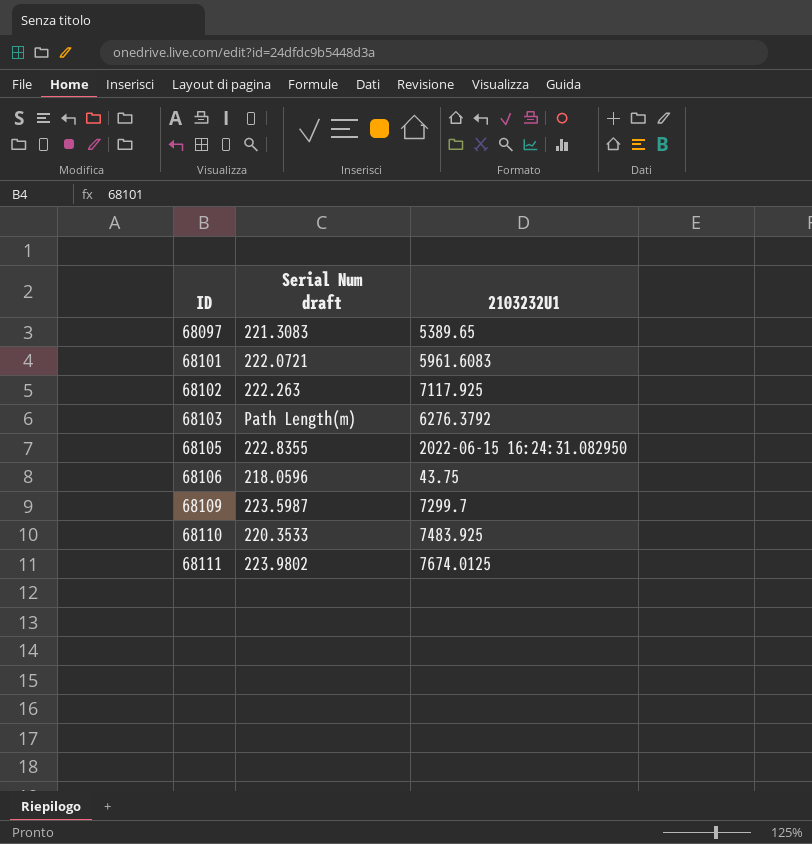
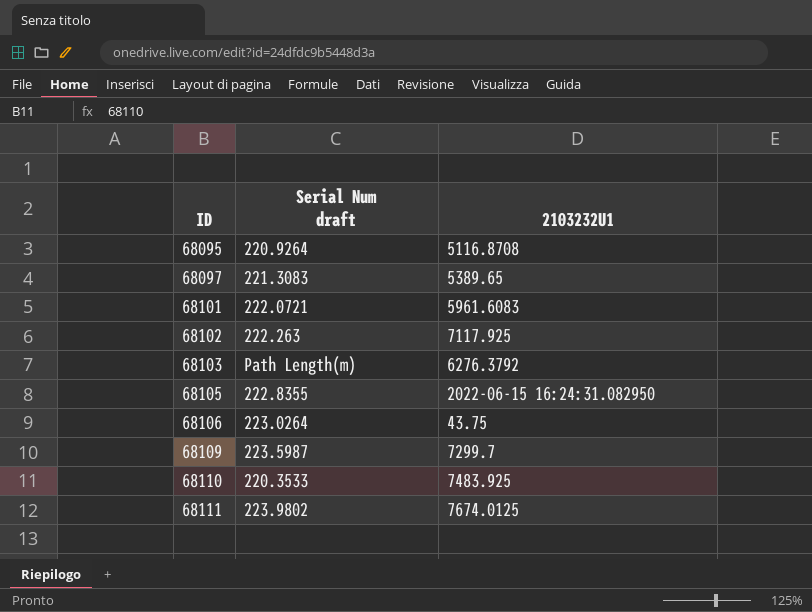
row 68095: none -> 220.9264 | 5116.8708
68106 | Serial Num draft: 218.0596 -> 223.0264

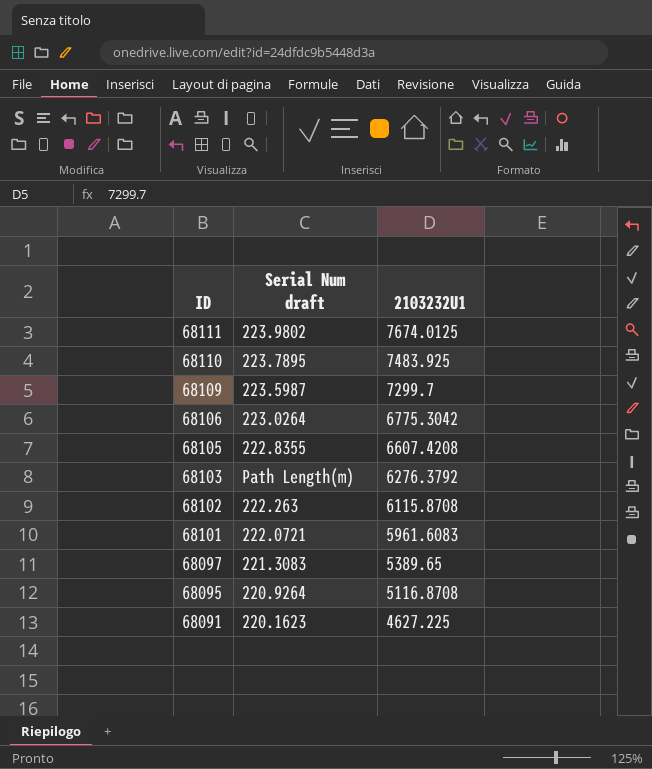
row order: ID ascending -> ID descending
68110 | Serial Num draft: 220.3533 -> 223.7895
68106 | 2103232U1: 43.75 -> 6775.3042
68105 | 2103232U1: 2022-06-15 16:24:31.082950 -> 6607.4208
68102 | 2103232U1: 7117.925 -> 6115.8708
row 68091: none -> 220.1623 | 4627.225

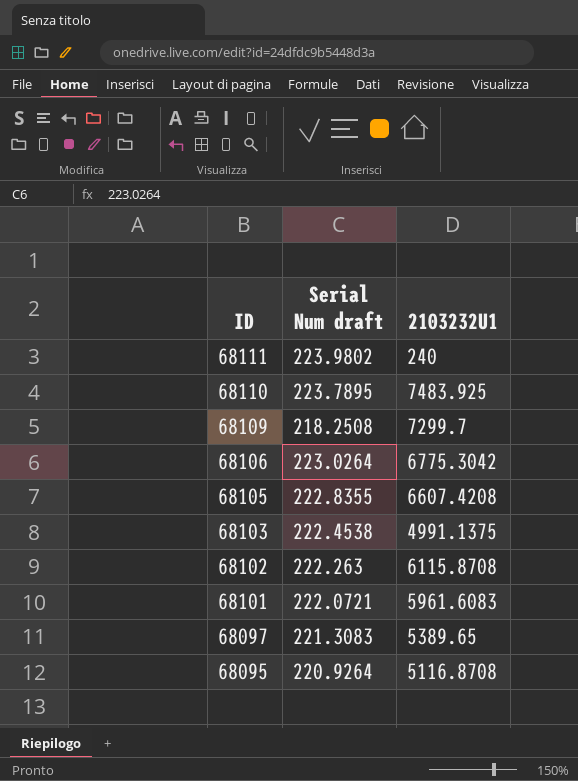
row 68091: 220.1623 | 4627.225 -> none
68111 | 2103232U1: 7674.0125 -> 240
68109 | Serial Num draft: 223.5987 -> 218.2508
68103 | Serial Num draft: Path Length(m) -> 222.4538
68103 | 2103232U1: 6276.3792 -> 4991.1375

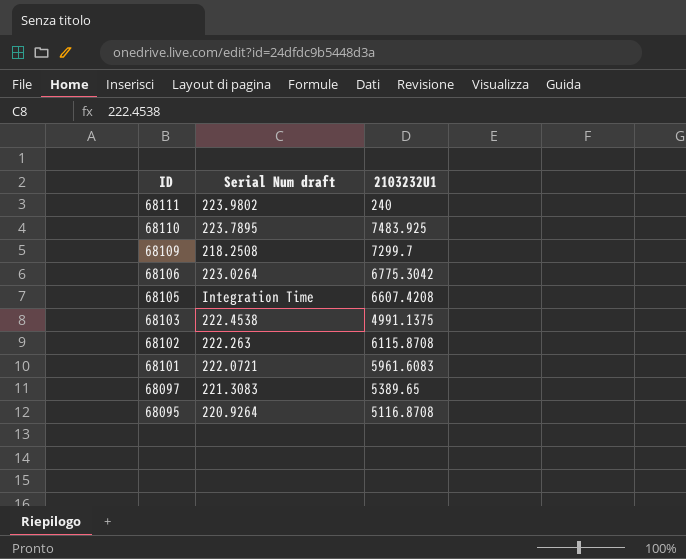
68105 | Serial Num draft: 222.8355 -> Integration Time

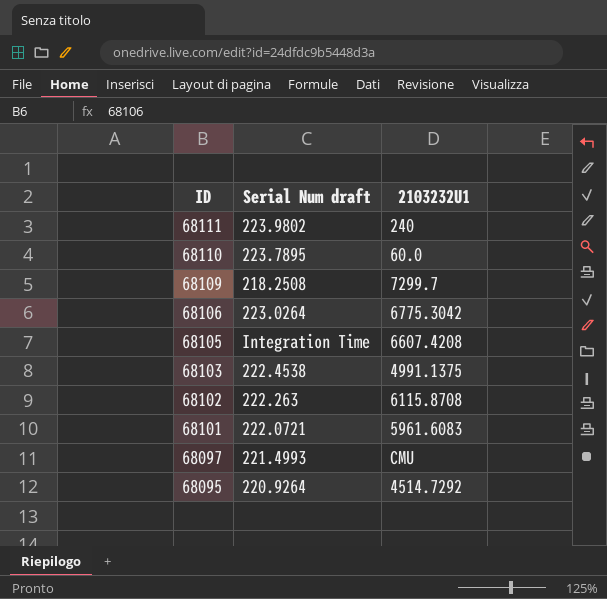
68110 | 2103232U1: 7483.925 -> 60.0
68097 | Serial Num draft: 221.3083 -> 221.4993
68097 | 2103232U1: 5389.65 -> CMU
68095 | 2103232U1: 5116.8708 -> 4514.7292

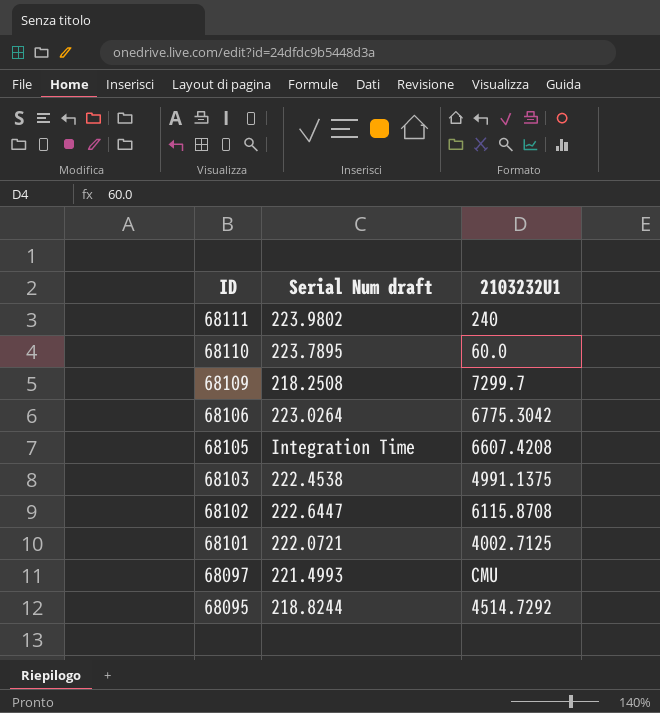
68102 | Serial Num draft: 222.263 -> 222.6447
68101 | 2103232U1: 5961.6083 -> 4002.7125
68095 | Serial Num draft: 220.9264 -> 218.8244

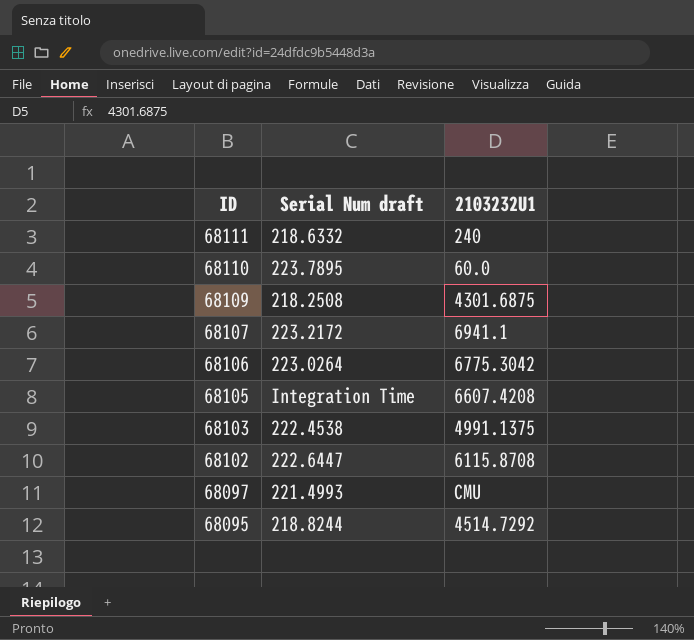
row 68101: 222.0721 | 4002.7125 -> none
68111 | Serial Num draft: 223.9802 -> 218.6332
68109 | 2103232U1: 7299.7 -> 4301.6875
row 68107: none -> 223.2172 | 6941.1

